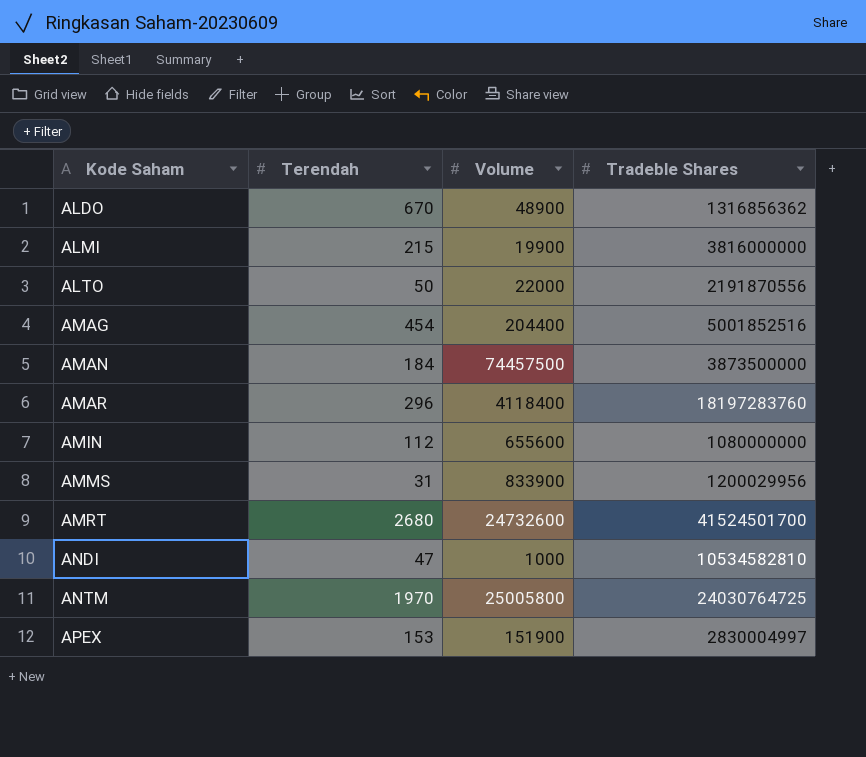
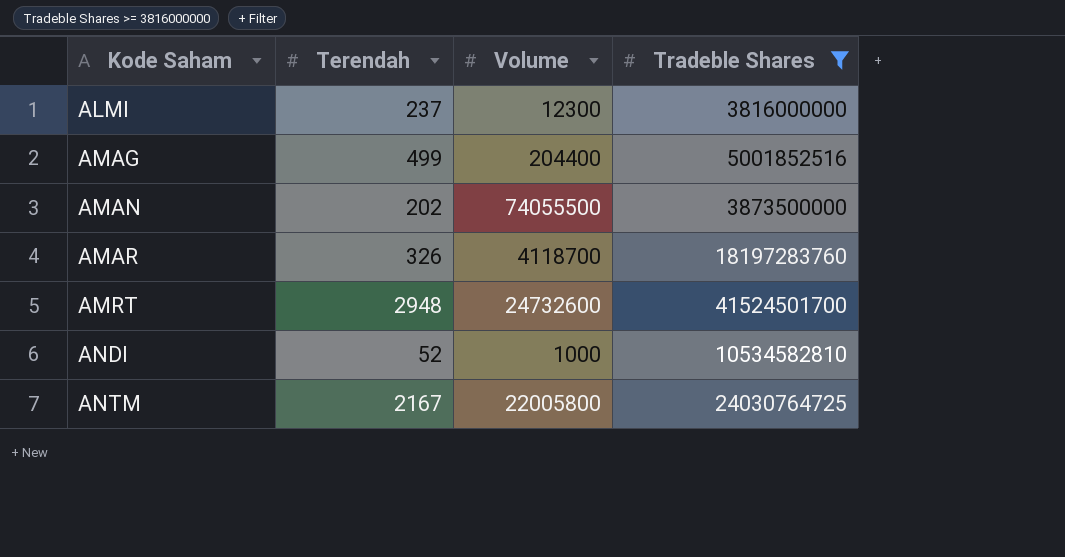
filter: none -> Tradeble Shares >= 3816000000
ALMI | Terendah: 215 -> 237
ALMI | Volume: 19900 -> 12300
AMAG | Terendah: 454 -> 499
AMAN | Terendah: 184 -> 202
AMAN | Volume: 74457500 -> 74055500
AMAR | Terendah: 296 -> 326
AMAR | Volume: 4118400 -> 4118700
AMRT | Terendah: 2680 -> 2948
ANDI | Terendah: 47 -> 52
ANTM | Terendah: 1970 -> 2167
ANTM | Volume: 25005800 -> 22005800

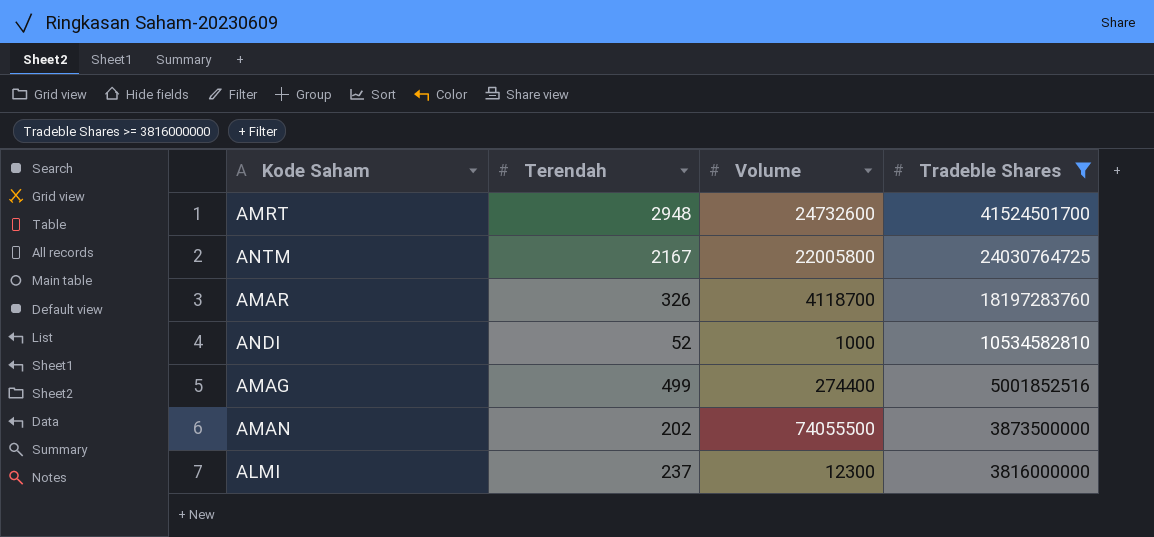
row order: Kode Saham ascending -> Tradeble Shares descending
AMAG | Volume: 204400 -> 274400

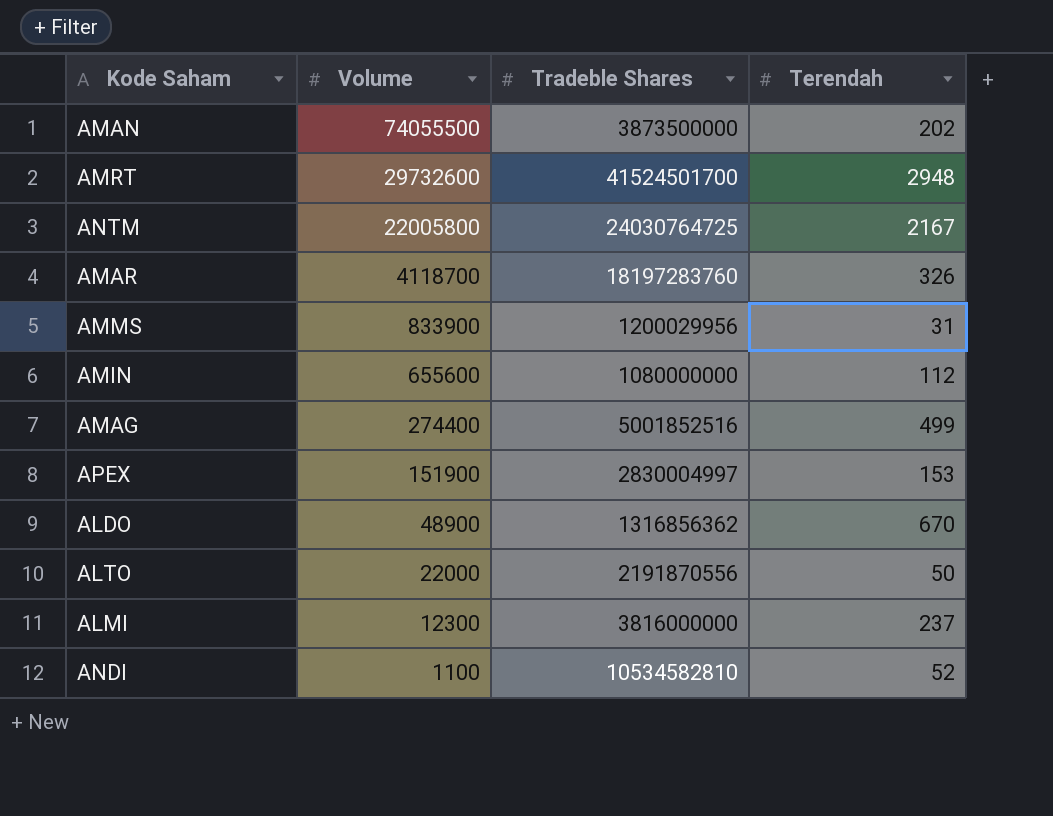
filter: Tradeble Shares >= 3816000000 -> none
row order: Tradeble Shares descending -> Volume descending
column Terendah | position: 2 -> 4
AMRT | Volume: 24732600 -> 29732600
ANDI | Volume: 1000 -> 1100

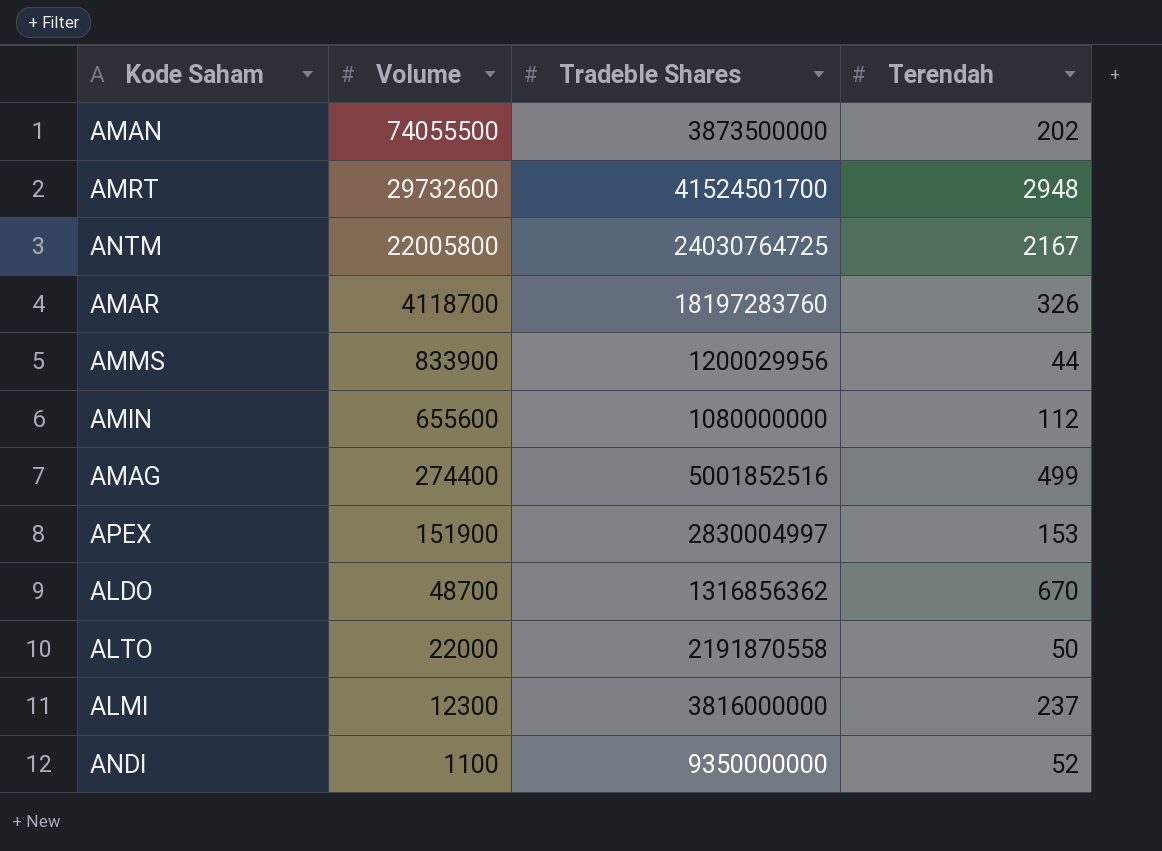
AMMS | Terendah: 31 -> 44
ALDO | Volume: 48900 -> 48700
ALTO | Tradeble Shares: 2191870556 -> 2191870558
ANDI | Tradeble Shares: 10534582810 -> 9350000000

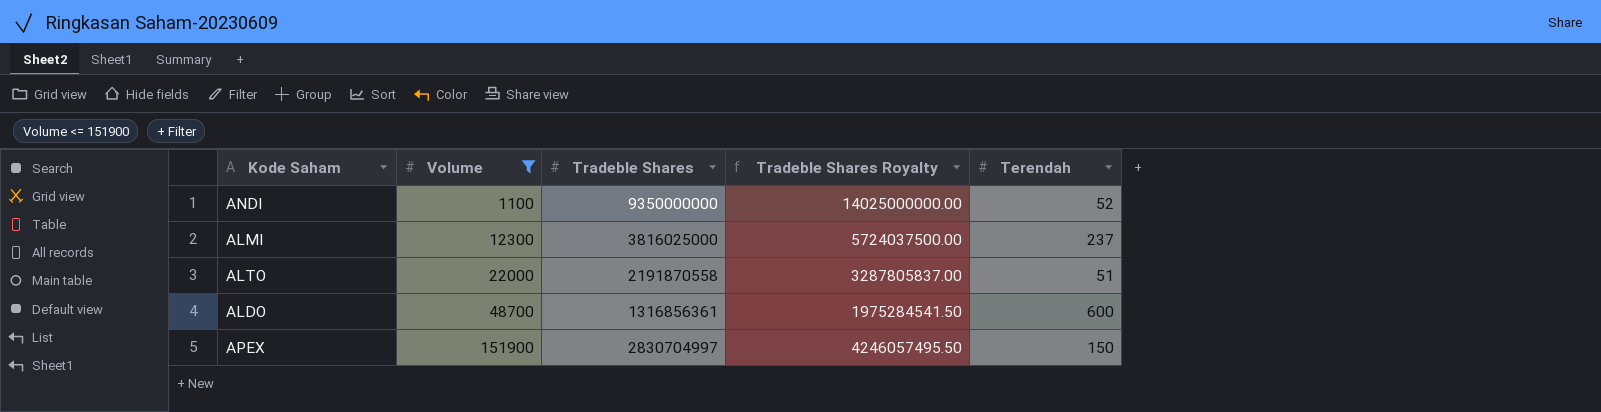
filter: none -> Volume <= 151900
row order: Volume descending -> Volume ascending
column Tradeble Shares Royalty | formula: none -> [Tradeble Shares] * 1.5
ALMI | Tradeble Shares: 3816000000 -> 3816025000
ALTO | Terendah: 50 -> 51
ALDO | Tradeble Shares: 1316856362 -> 1316856361
ALDO | Terendah: 670 -> 600
APEX | Tradeble Shares: 2830004997 -> 2830704997
APEX | Terendah: 153 -> 150

